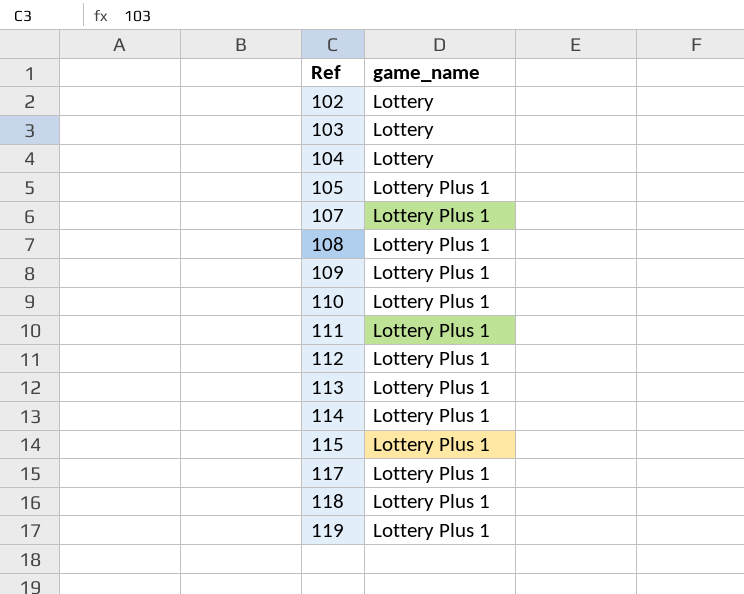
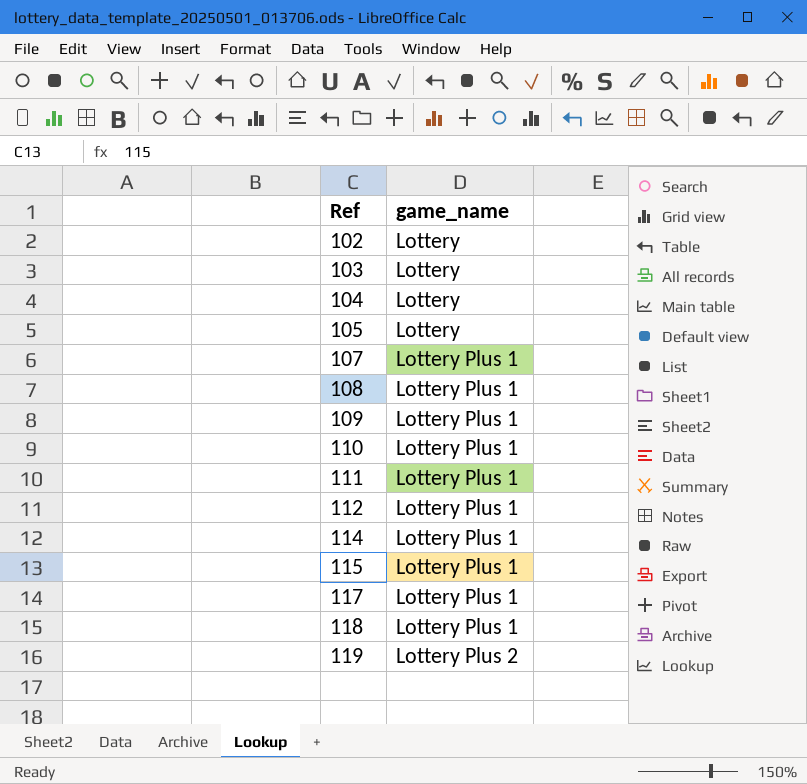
row 113: Lottery Plus 1 -> none
105 | game_name: Lottery Plus 1 -> Lottery
119 | game_name: Lottery Plus 1 -> Lottery Plus 2

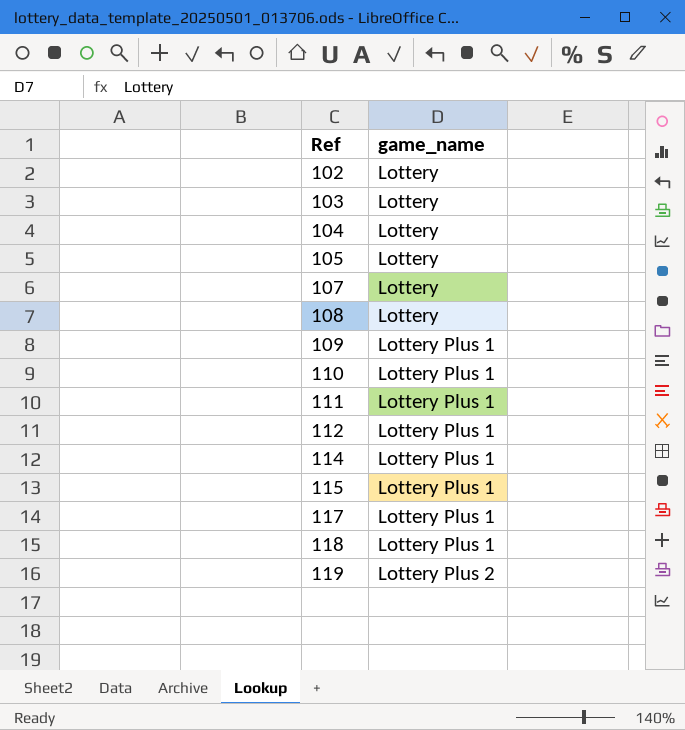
107 | game_name: Lottery Plus 1 -> Lottery
108 | game_name: Lottery Plus 1 -> Lottery

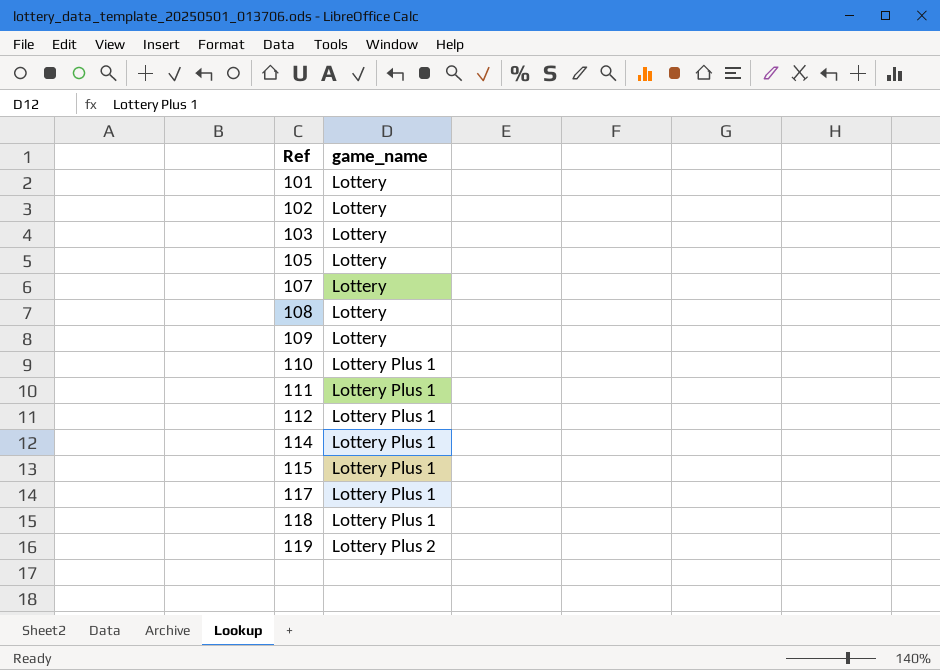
row 104: Lottery -> none
row 101: none -> Lottery
109 | game_name: Lottery Plus 1 -> Lottery

